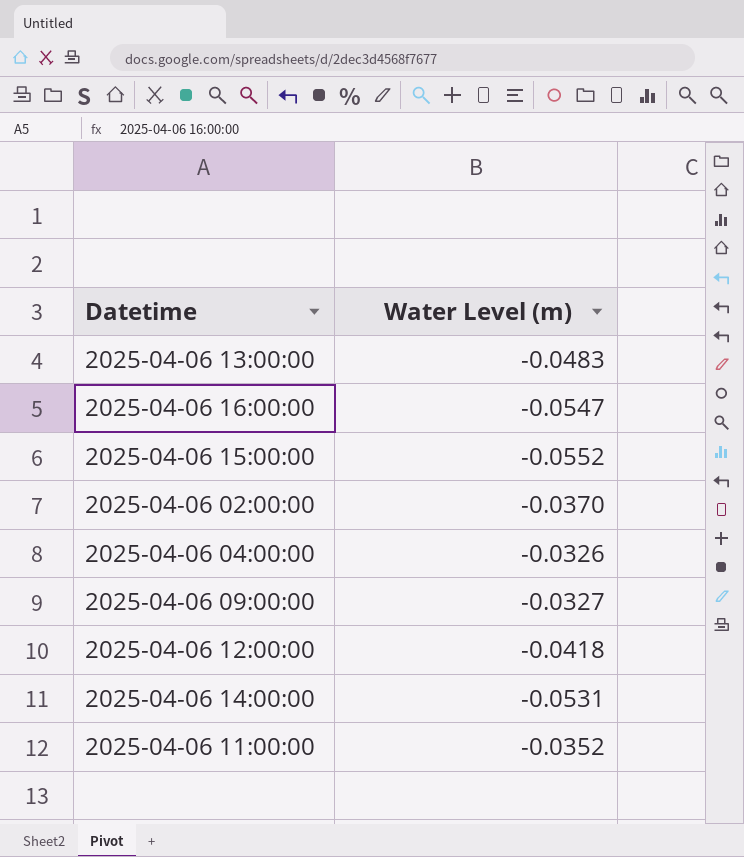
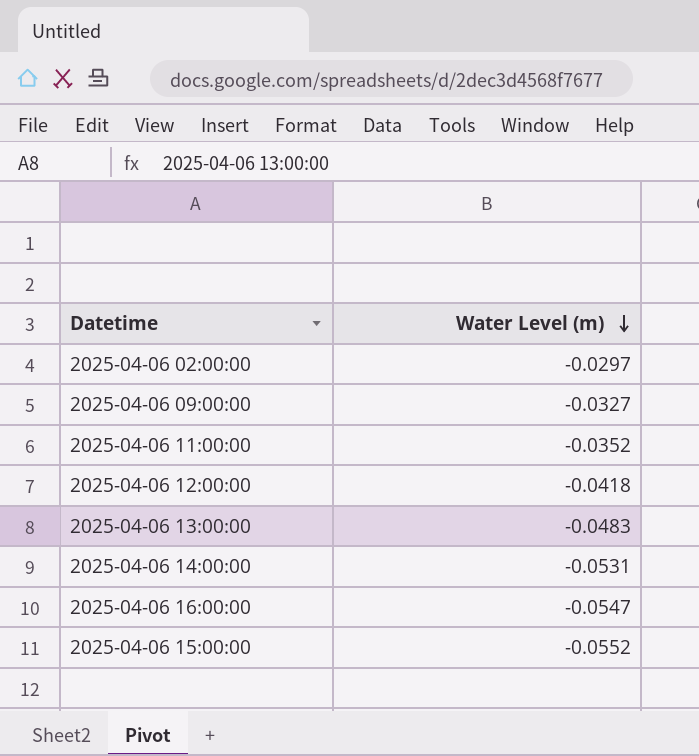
row order: none -> Water Level (m) descending
row 2025-04-06 04:00:00: -0.0326 -> none
2025-04-06 02:00:00 | Water Level (m): -0.0370 -> -0.0297

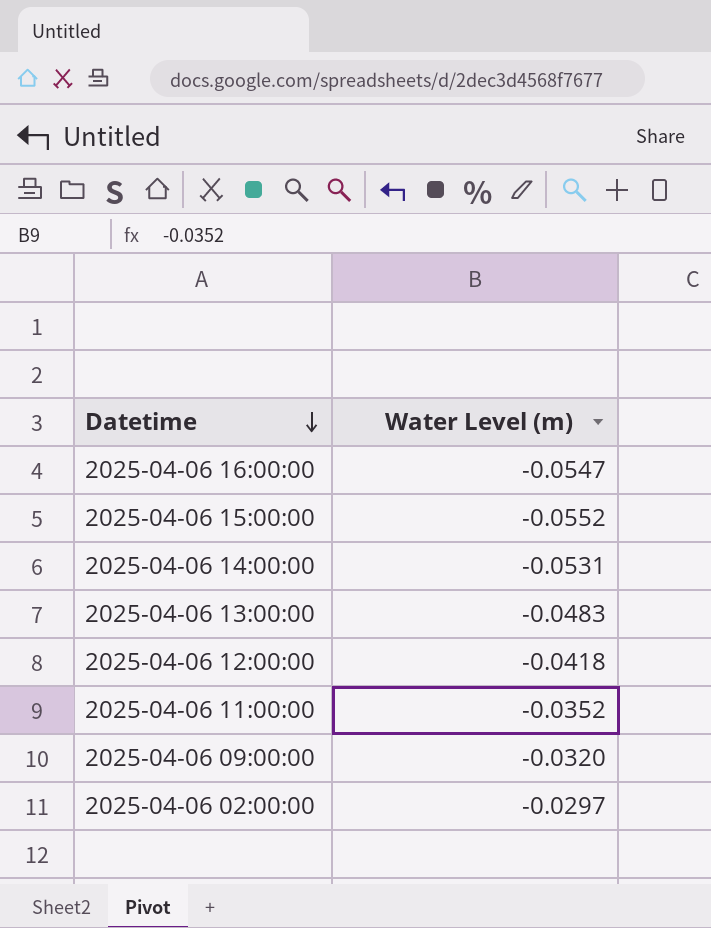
row order: Water Level (m) descending -> Datetime descending
2025-04-06 09:00:00 | Water Level (m): -0.0327 -> -0.0320

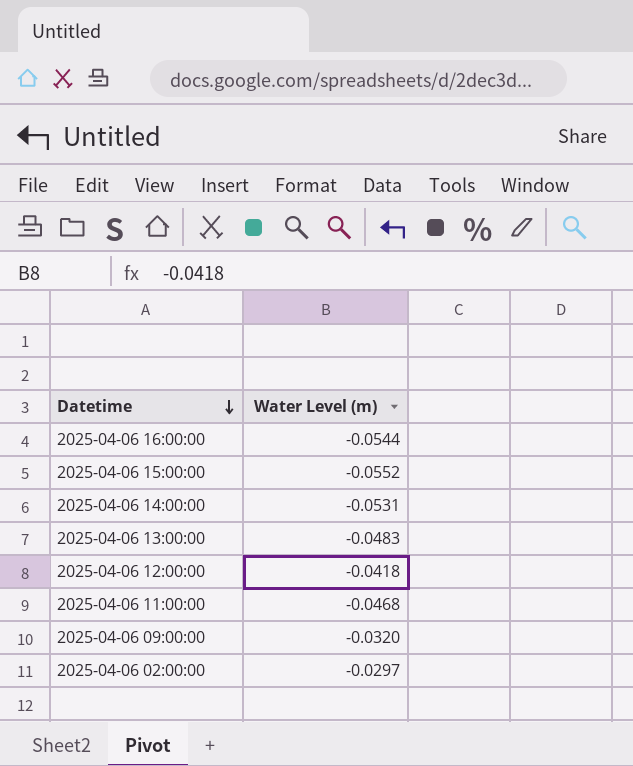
2025-04-06 16:00:00 | Water Level (m): -0.0547 -> -0.0544
2025-04-06 11:00:00 | Water Level (m): -0.0352 -> -0.0468

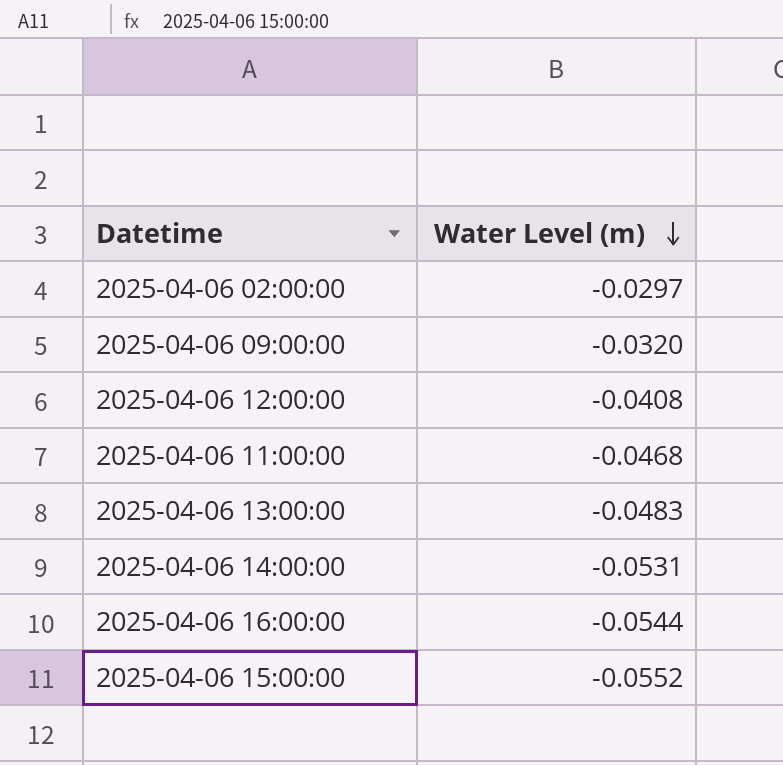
row order: Datetime descending -> Water Level (m) descending
2025-04-06 12:00:00 | Water Level (m): -0.0418 -> -0.0408

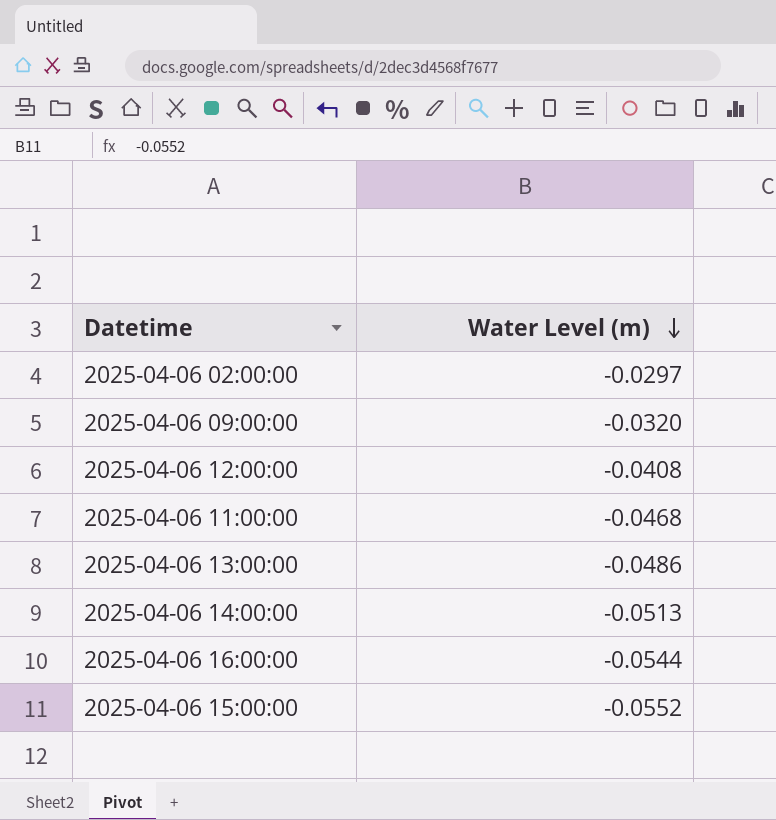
2025-04-06 13:00:00 | Water Level (m): -0.0483 -> -0.0486
2025-04-06 14:00:00 | Water Level (m): -0.0531 -> -0.0513

